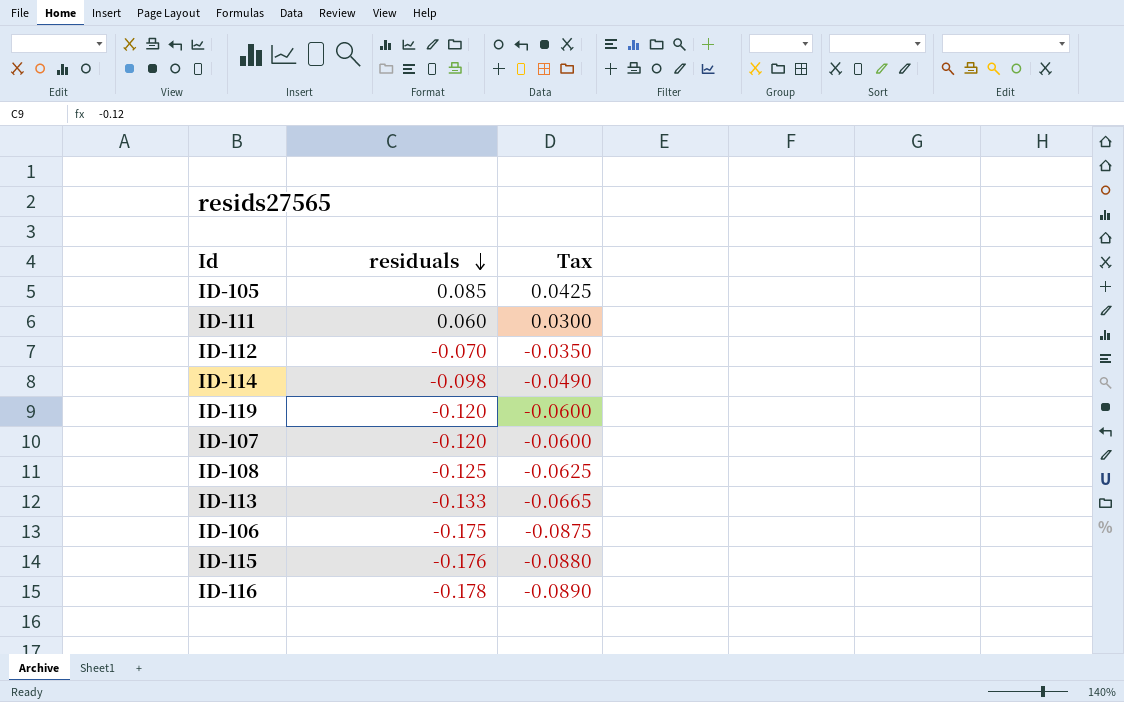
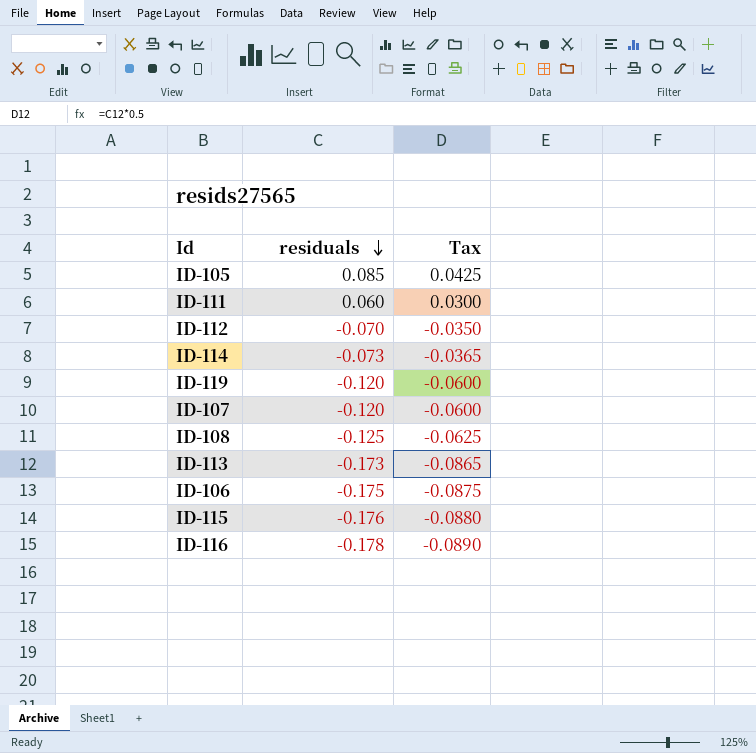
ID-114 | residuals: -0.098 -> -0.073
ID-114 | Tax: -0.0490 -> -0.0365
ID-113 | residuals: -0.133 -> -0.173
ID-113 | Tax: -0.0665 -> -0.0865

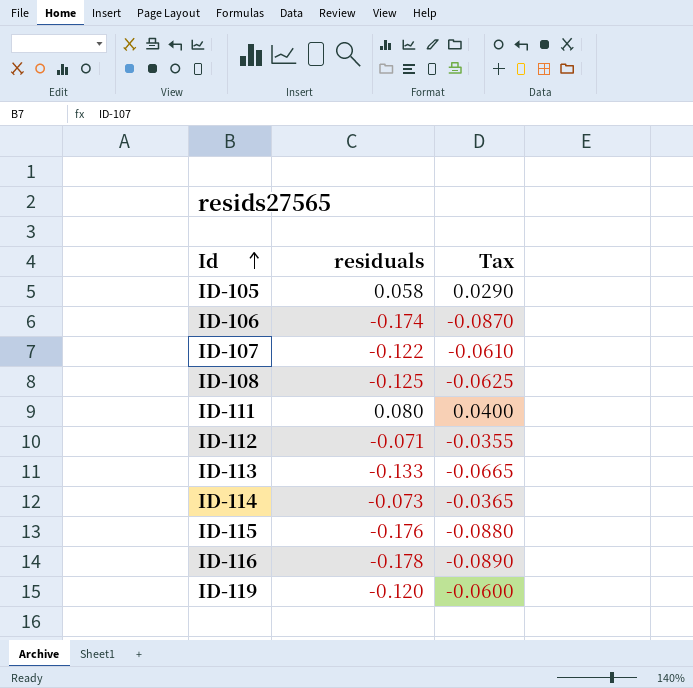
row order: residuals descending -> Id ascending
ID-105 | residuals: 0.085 -> 0.058
ID-105 | Tax: 0.0425 -> 0.0290
ID-106 | residuals: -0.175 -> -0.174
ID-106 | Tax: -0.0875 -> -0.0870
ID-107 | residuals: -0.120 -> -0.122
ID-107 | Tax: -0.0600 -> -0.0610
ID-111 | residuals: 0.060 -> 0.080
ID-111 | Tax: 0.0300 -> 0.0400
ID-112 | residuals: -0.070 -> -0.071
ID-112 | Tax: -0.0350 -> -0.0355
ID-113 | residuals: -0.173 -> -0.133
ID-113 | Tax: -0.0865 -> -0.0665

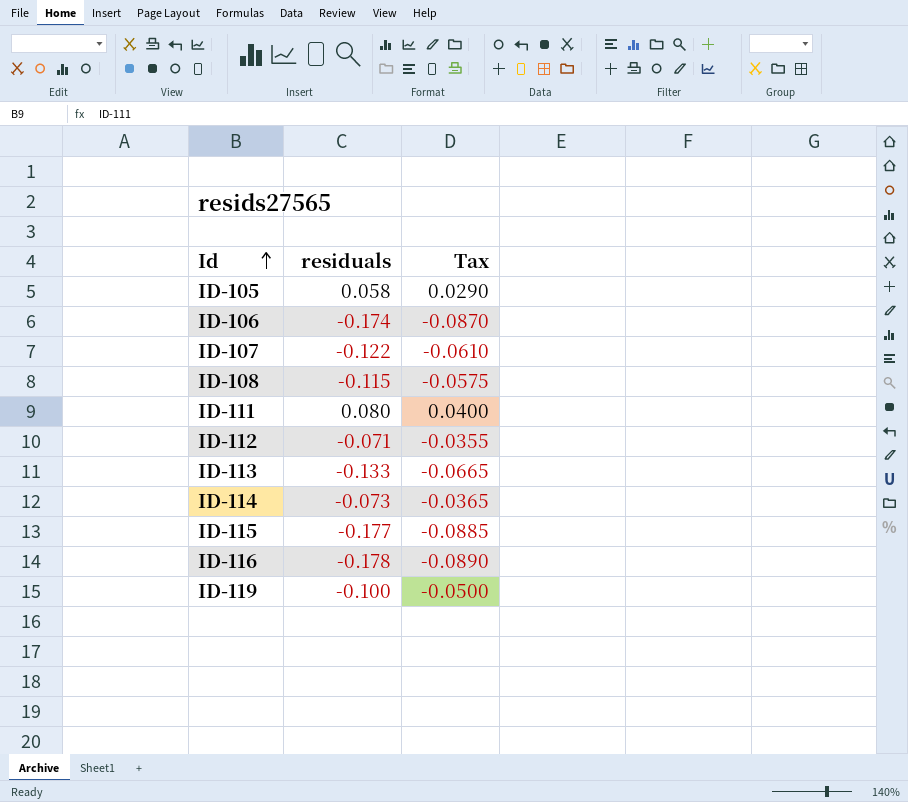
ID-108 | residuals: -0.125 -> -0.115
ID-108 | Tax: -0.0625 -> -0.0575
ID-115 | residuals: -0.176 -> -0.177
ID-115 | Tax: -0.0880 -> -0.0885
ID-119 | residuals: -0.120 -> -0.100
ID-119 | Tax: -0.0600 -> -0.0500

